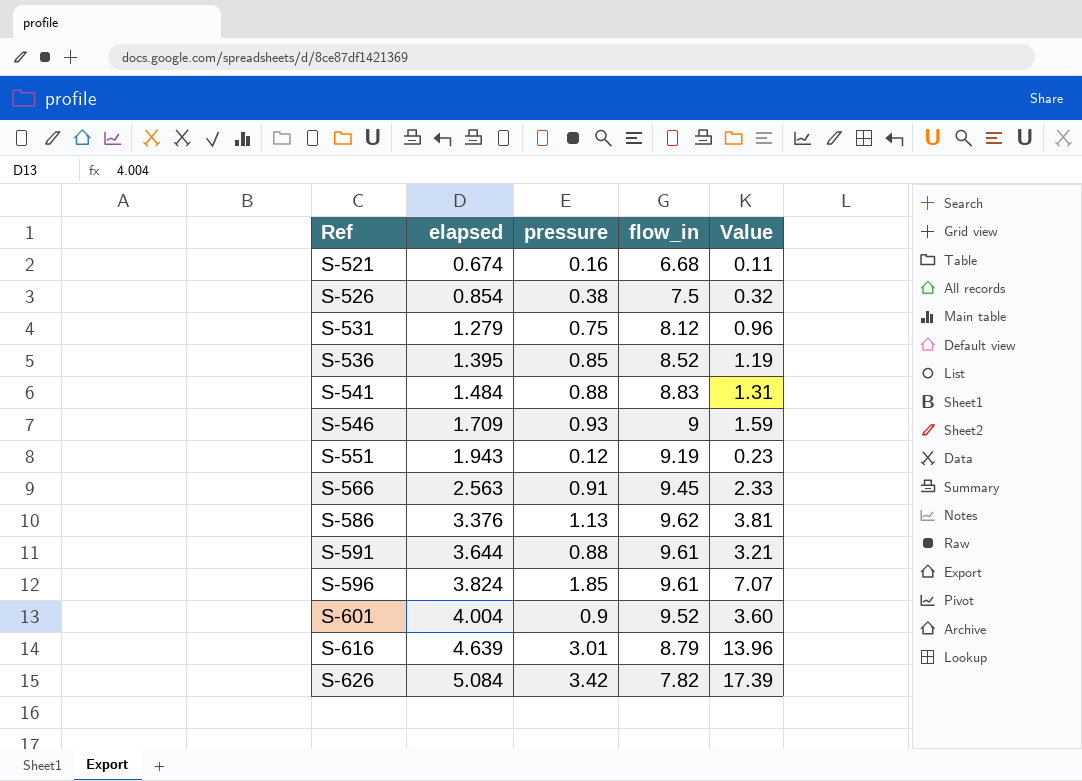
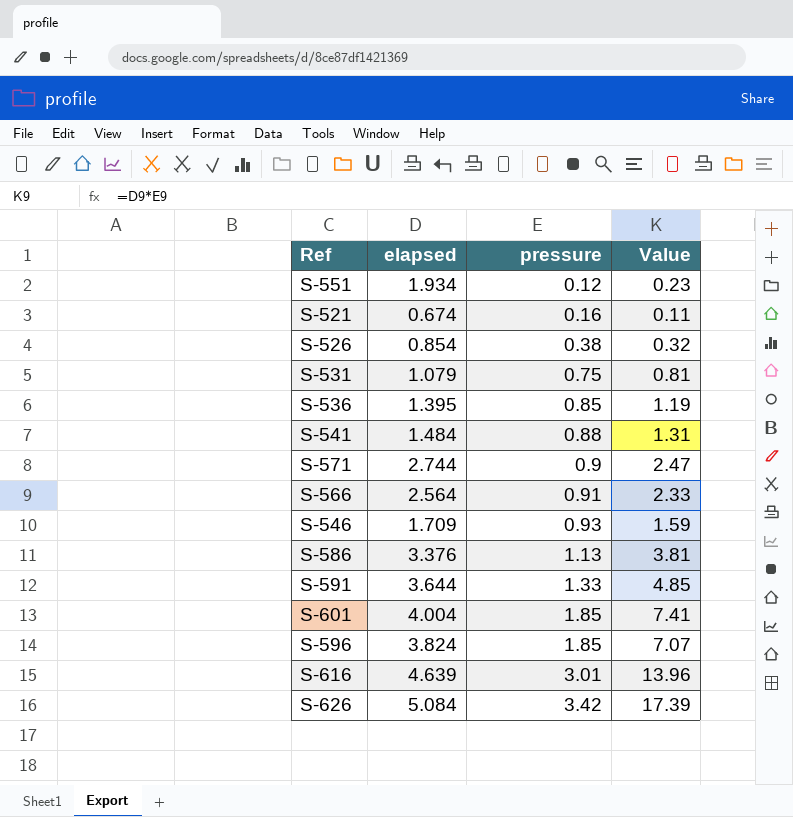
row order: Ref ascending -> pressure ascending
column flow_in | position: 4 -> none
S-551 | elapsed: 1.943 -> 1.934
S-531 | elapsed: 1.279 -> 1.079
S-531 | Value: 0.96 -> 0.81
row S-571: none -> 2.744 | 0.9 | 2.47
S-566 | elapsed: 2.563 -> 2.564
S-591 | pressure: 0.88 -> 1.33
S-591 | Value: 3.21 -> 4.85
S-601 | pressure: 0.9 -> 1.85
S-601 | Value: 3.60 -> 7.41

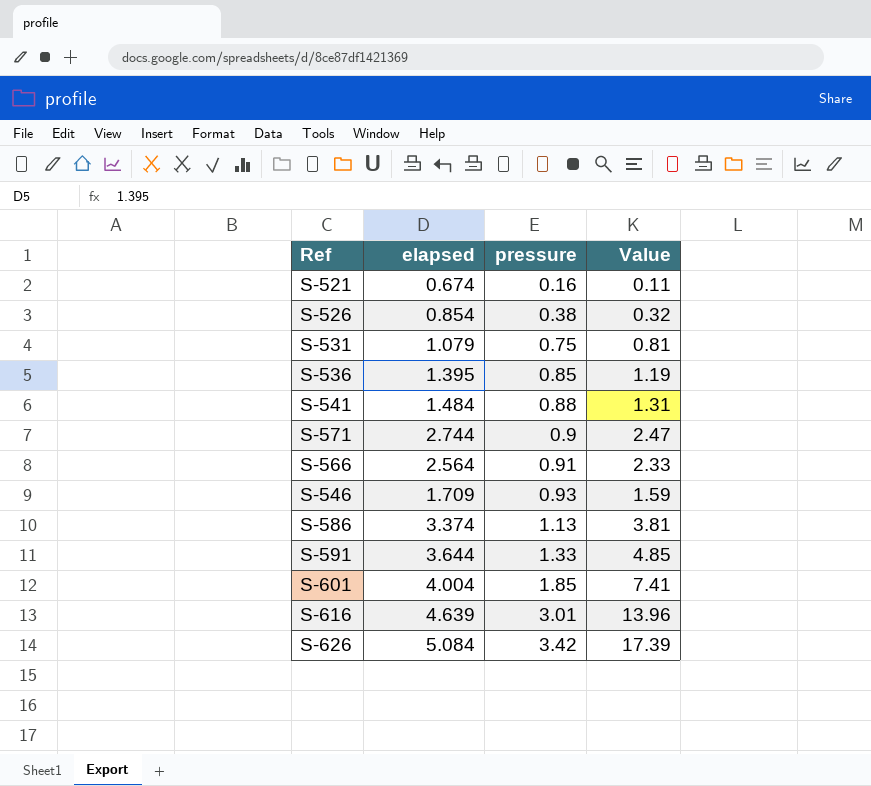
row S-551: 1.934 | 0.12 | 0.23 -> none
row S-596: 3.824 | 1.85 | 7.07 -> none
S-586 | elapsed: 3.376 -> 3.374

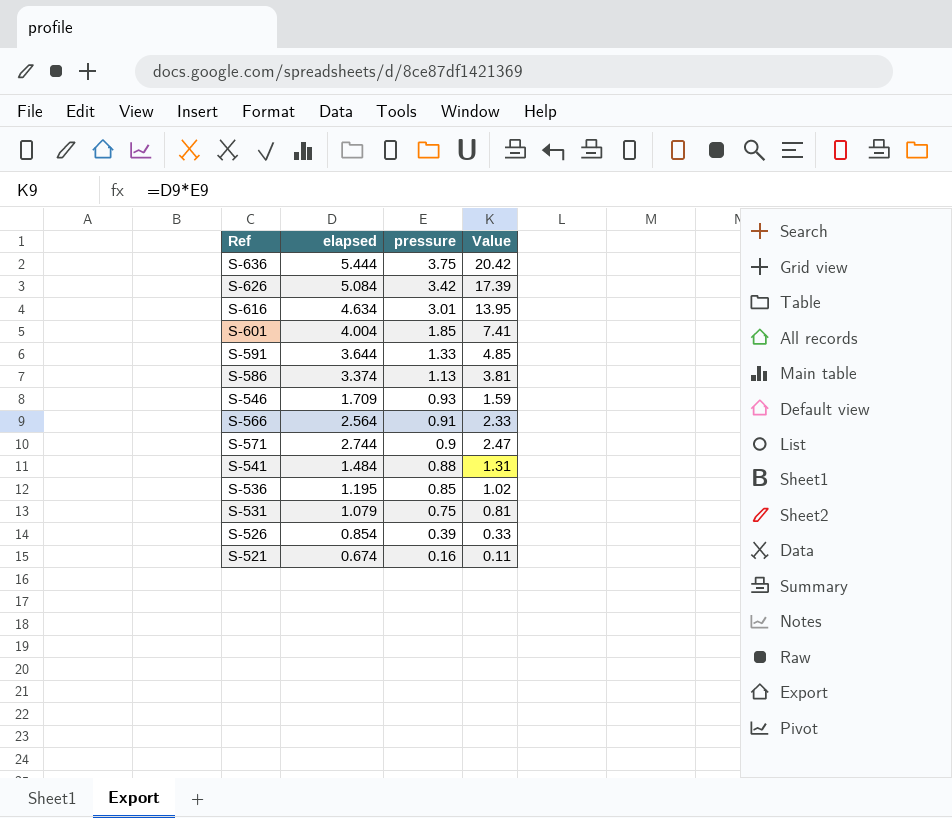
row order: pressure ascending -> pressure descending
row S-636: none -> 5.444 | 3.75 | 20.42
S-616 | elapsed: 4.639 -> 4.634
S-616 | Value: 13.96 -> 13.95
S-536 | elapsed: 1.395 -> 1.195
S-536 | Value: 1.19 -> 1.02
S-526 | pressure: 0.38 -> 0.39
S-526 | Value: 0.32 -> 0.33

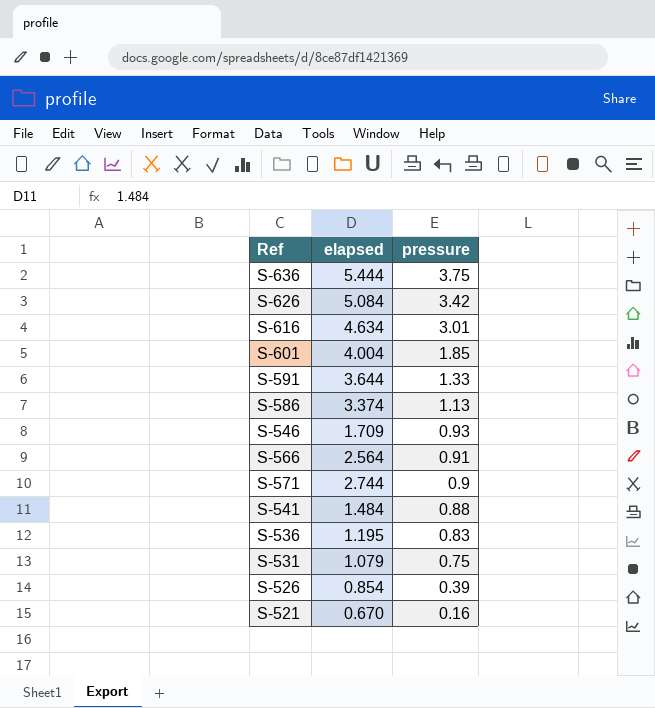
column Value | formula: [elapsed] * [pressure] -> none
S-536 | pressure: 0.85 -> 0.83
S-521 | elapsed: 0.674 -> 0.670

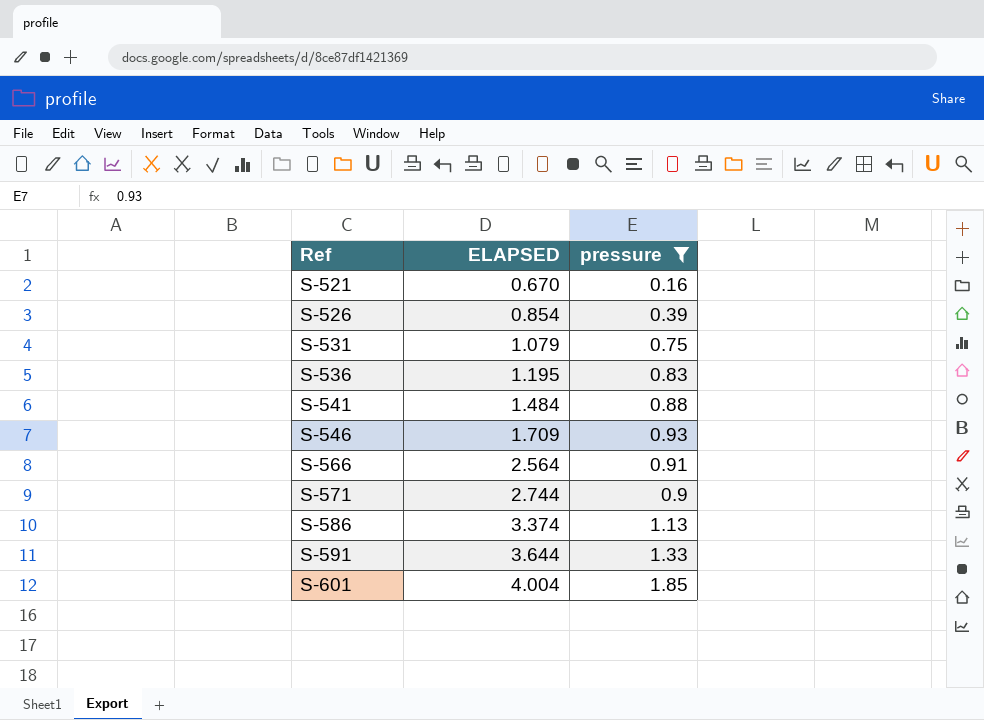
filter: none -> pressure <= 1.85
row order: pressure descending -> Ref ascending
column name: elapsed -> ELAPSED

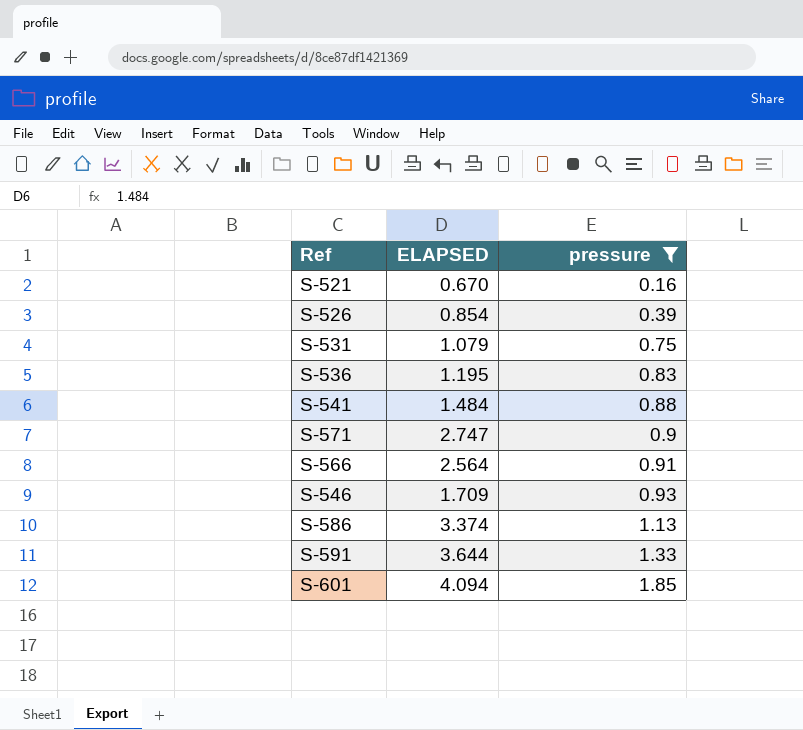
row order: Ref ascending -> pressure ascending
S-571 | ELAPSED: 2.744 -> 2.747
S-601 | ELAPSED: 4.004 -> 4.094

